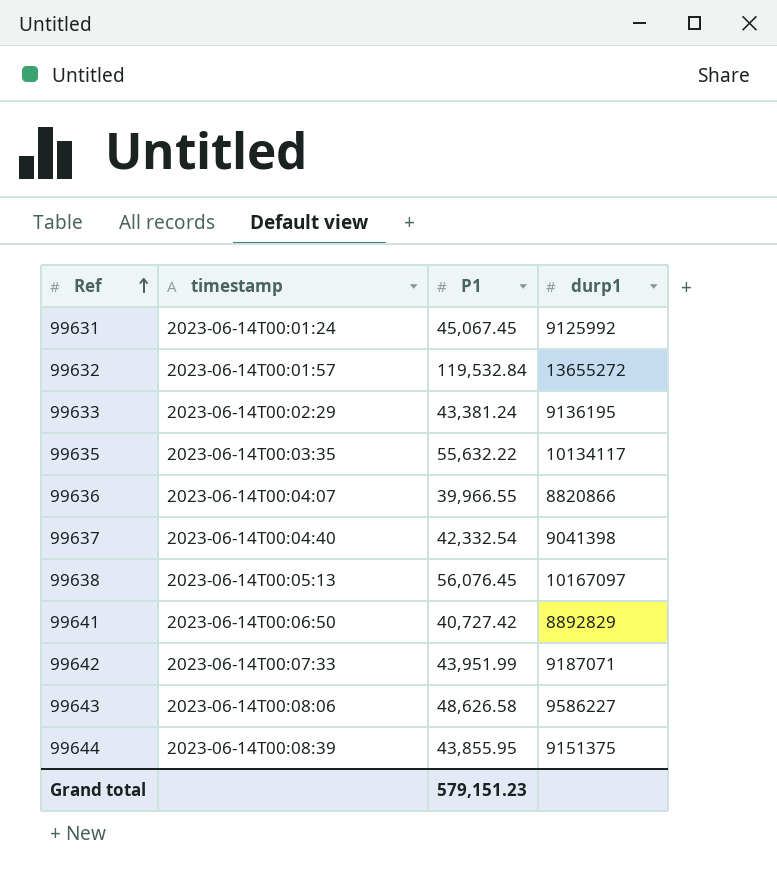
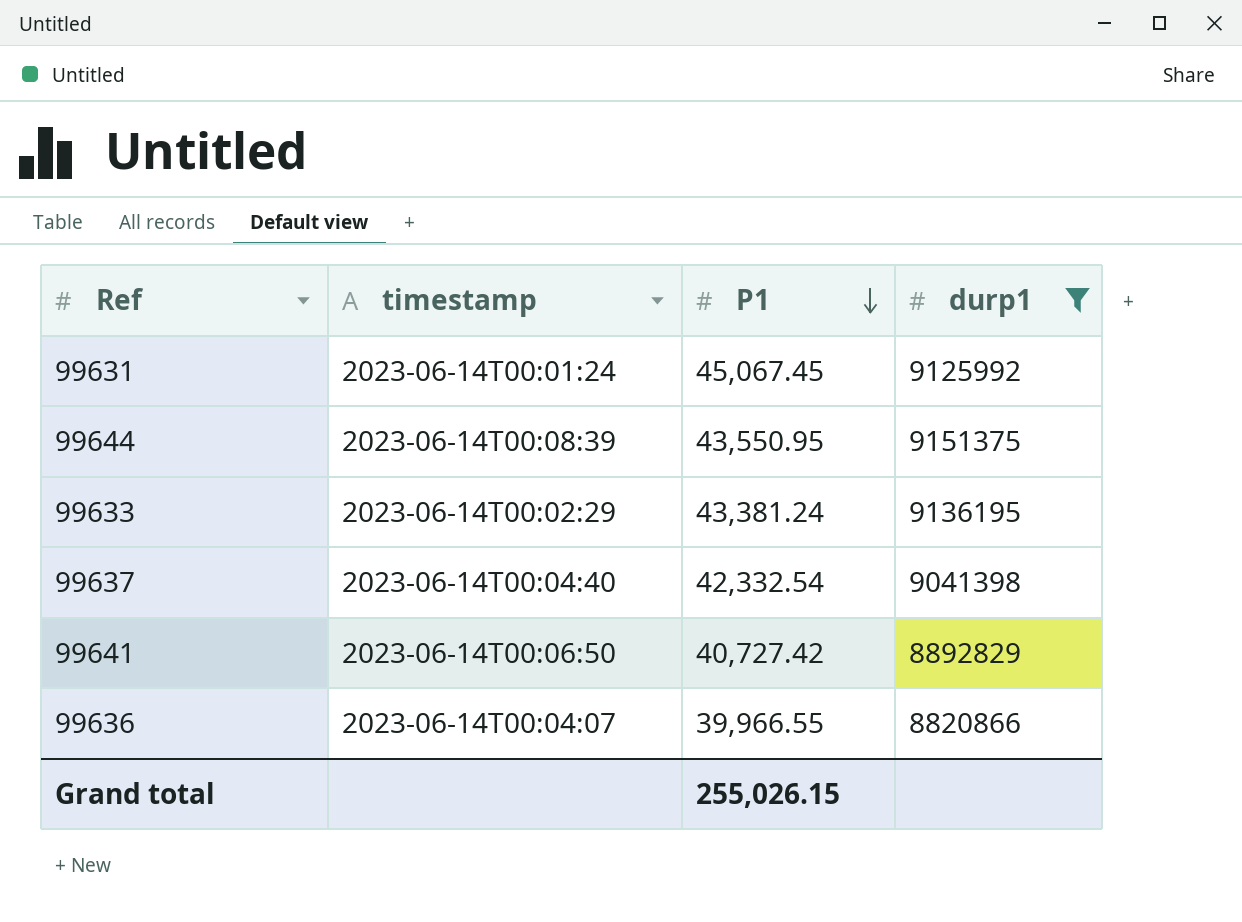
filter: none -> durp1 <= 9151375
row order: Ref ascending -> P1 descending
99644 | P1: 43,855.95 -> 43,550.95
Grand total | P1: 579,151.23 -> 255,026.15

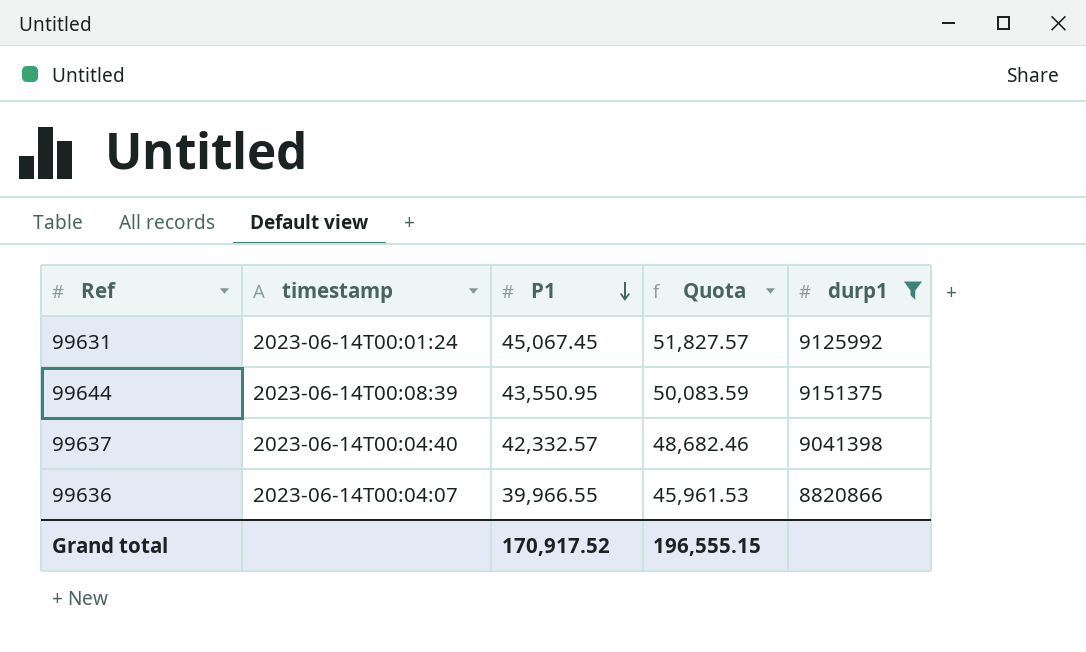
column Quota | formula: none -> [P1] * 1.15
row 99633: 2023-06-14T00:02:29 | 43,381.24 | 9136195 -> none
row 99641: 2023-06-14T00:06:50 | 40,727.42 | 8892829 -> none
99637 | P1: 42,332.54 -> 42,332.57
Grand total | P1: 255,026.15 -> 170,917.52

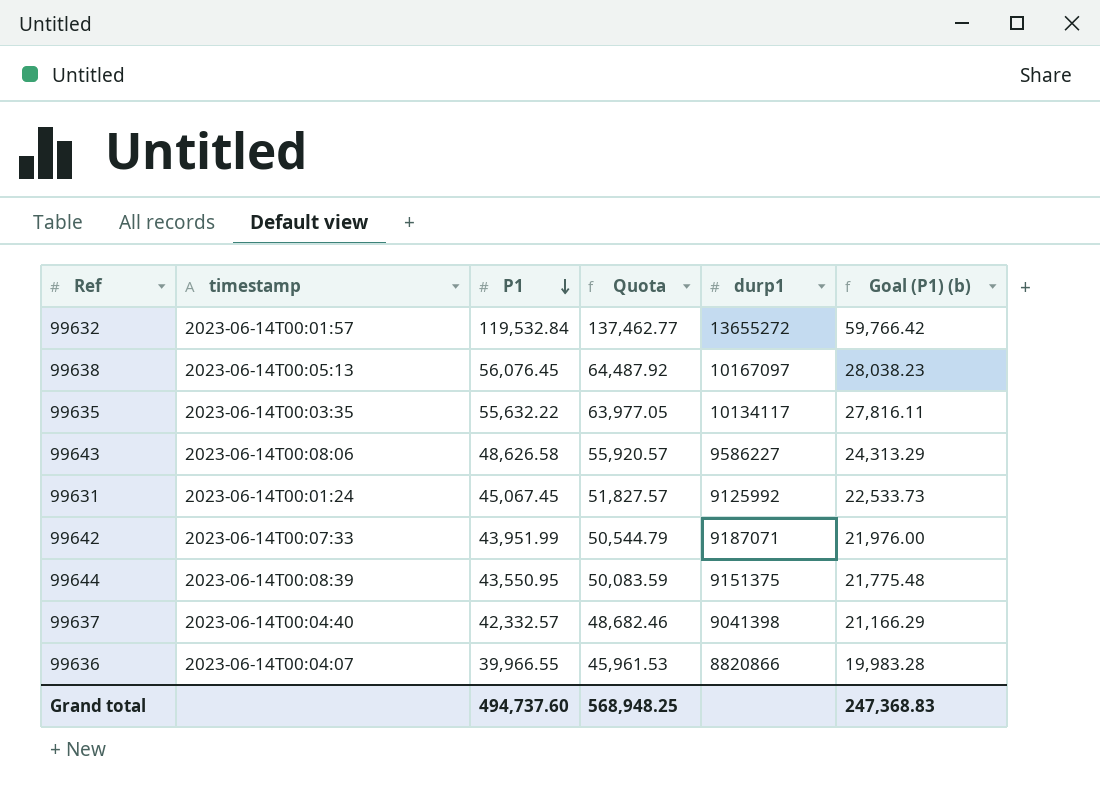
filter: durp1 <= 9151375 -> none
column Goal (P1) (b) | formula: none -> [P1] * 0.5
Grand total | P1: 170,917.52 -> 494,737.60
Grand total | Quota: 196,555.15 -> 568,948.25

